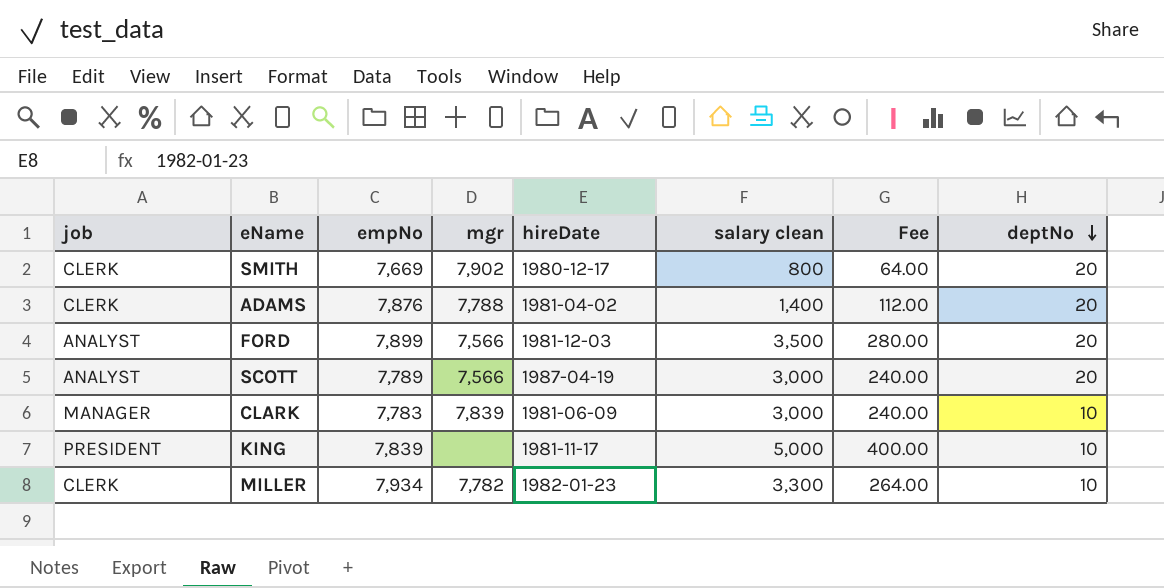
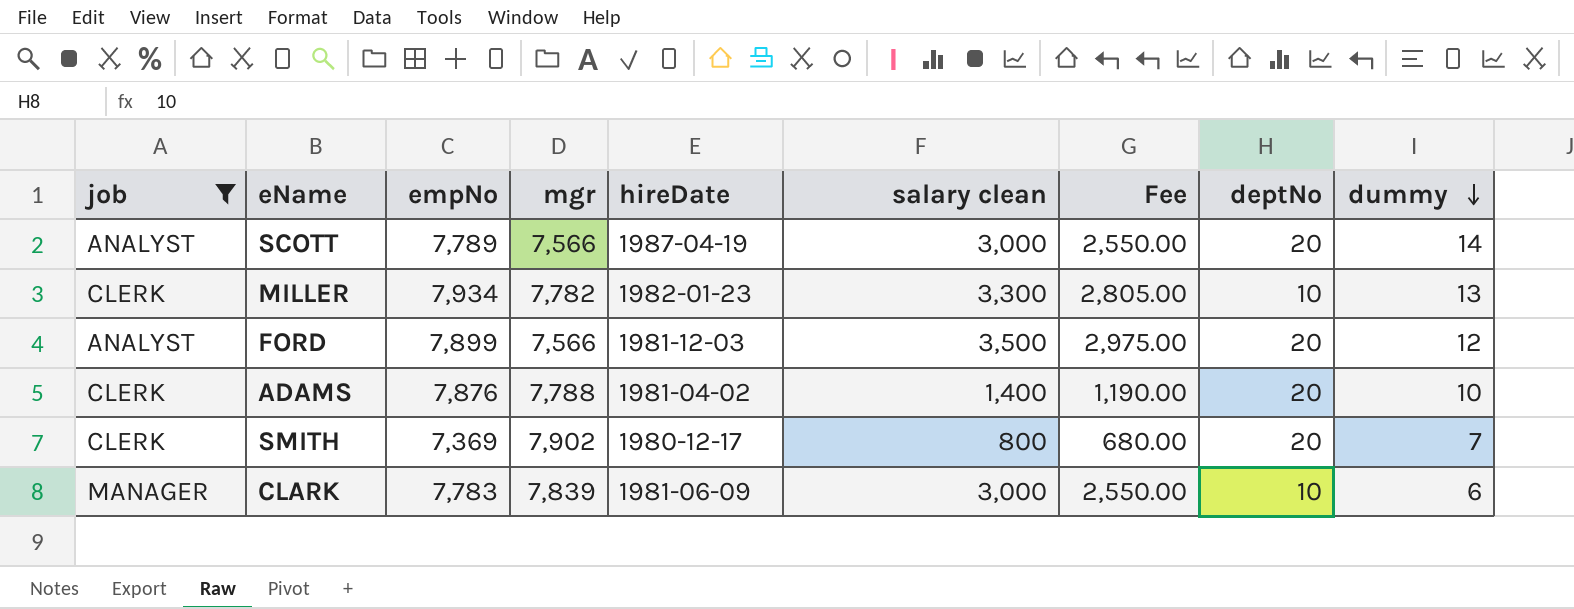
filter: none -> job != PRESIDENT
row order: deptNo descending -> dummy descending
column Fee | formula: [salary clean] * 0.08 -> [salary clean] * 0.85
column dummy | position: none -> 9
SMITH | empNo: 7,669 -> 7,369

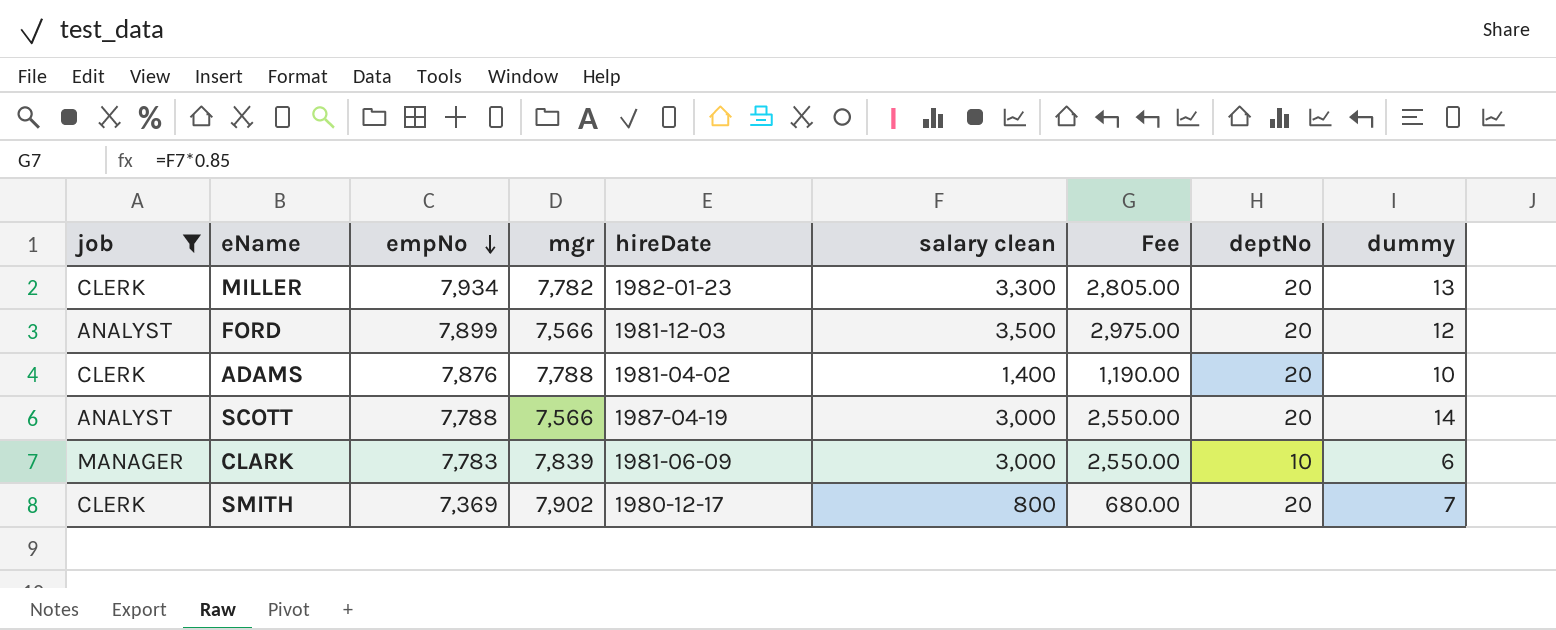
row order: dummy descending -> empNo descending
MILLER | deptNo: 10 -> 20
SCOTT | empNo: 7,789 -> 7,788

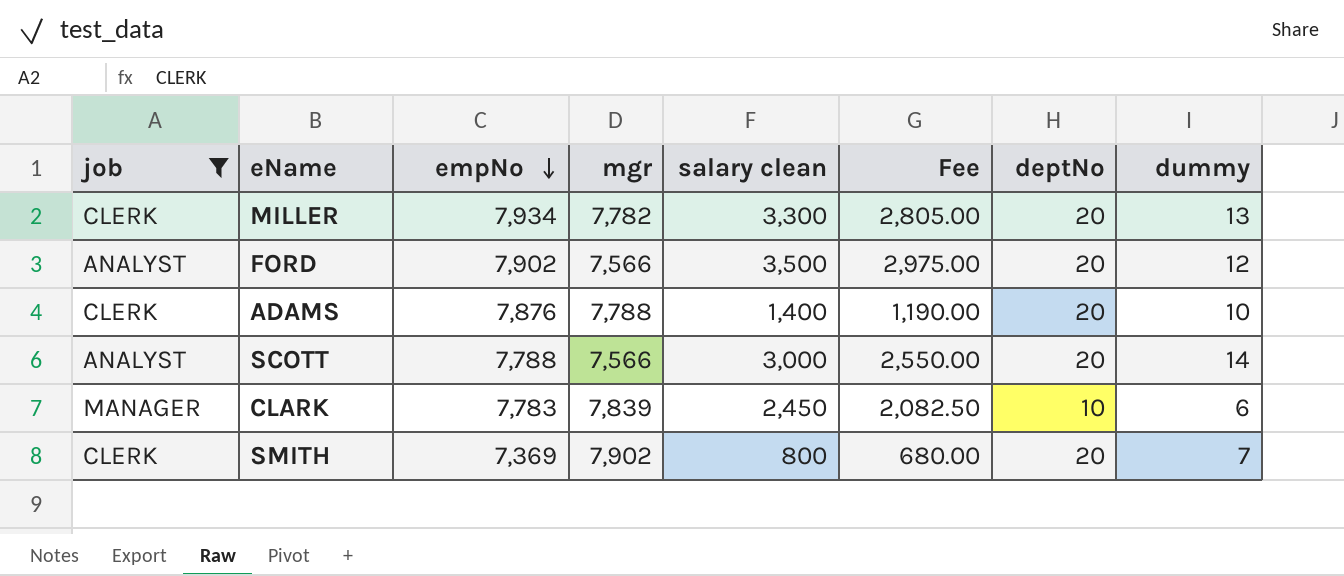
column hireDate | position: 5 -> none
FORD | empNo: 7,899 -> 7,902
CLARK | salary clean: 3,000 -> 2,450
CLARK | Fee: 2,550.00 -> 2,082.50

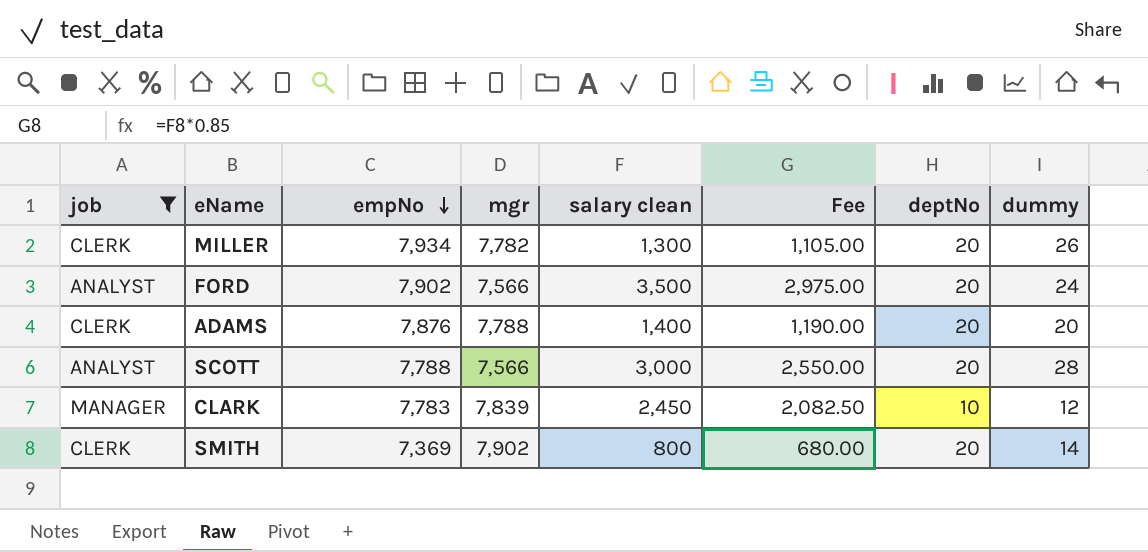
MILLER | salary clean: 3,300 -> 1,300
MILLER | Fee: 2,805.00 -> 1,105.00
MILLER | dummy: 13 -> 26
FORD | dummy: 12 -> 24
ADAMS | dummy: 10 -> 20
SCOTT | dummy: 14 -> 28
CLARK | dummy: 6 -> 12
SMITH | dummy: 7 -> 14

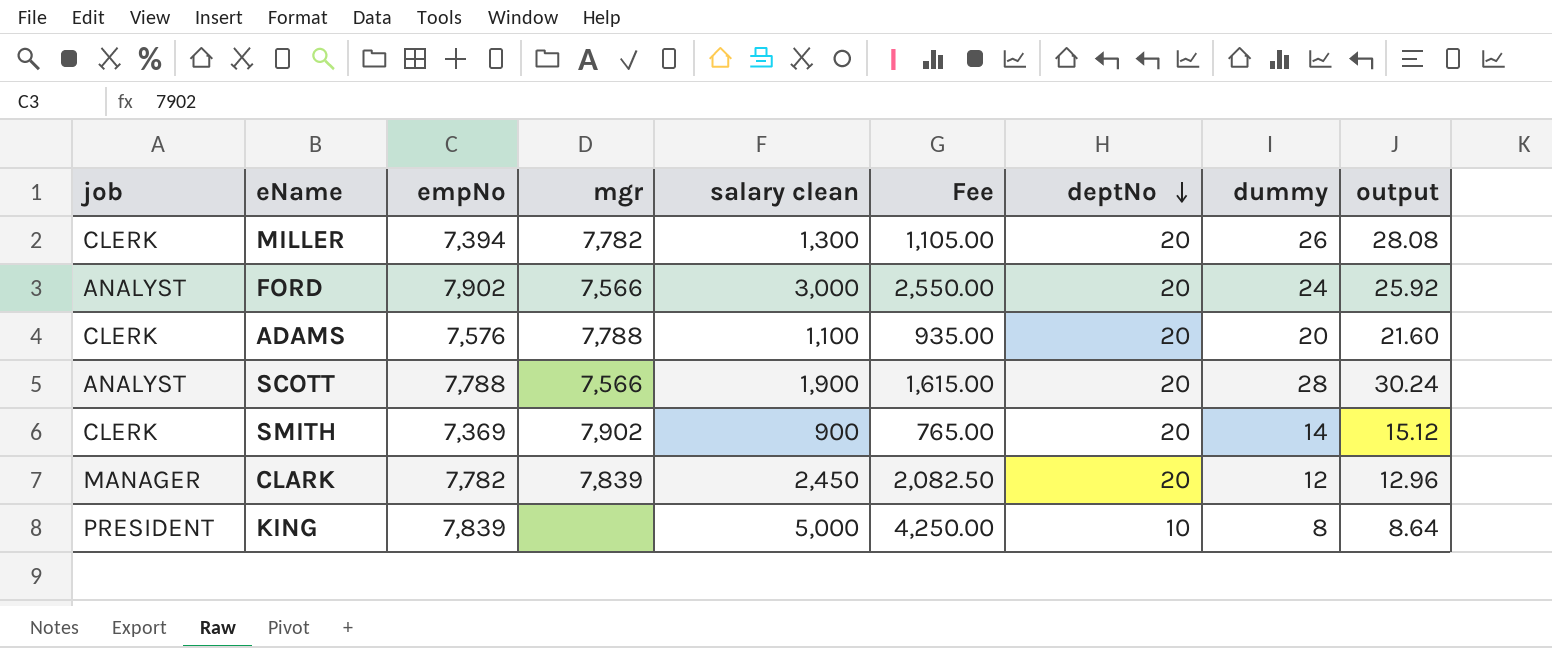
filter: job != PRESIDENT -> none
row order: empNo descending -> deptNo descending
column output | formula: none -> [dummy] * 1.08
MILLER | empNo: 7,934 -> 7,394
FORD | salary clean: 3,500 -> 3,000
FORD | Fee: 2,975.00 -> 2,550.00
ADAMS | empNo: 7,876 -> 7,576
ADAMS | salary clean: 1,400 -> 1,100
ADAMS | Fee: 1,190.00 -> 935.00
SCOTT | salary clean: 3,000 -> 1,900
SCOTT | Fee: 2,550.00 -> 1,615.00
SMITH | salary clean: 800 -> 900
SMITH | Fee: 680.00 -> 765.00
CLARK | empNo: 7,783 -> 7,782
CLARK | deptNo: 10 -> 20

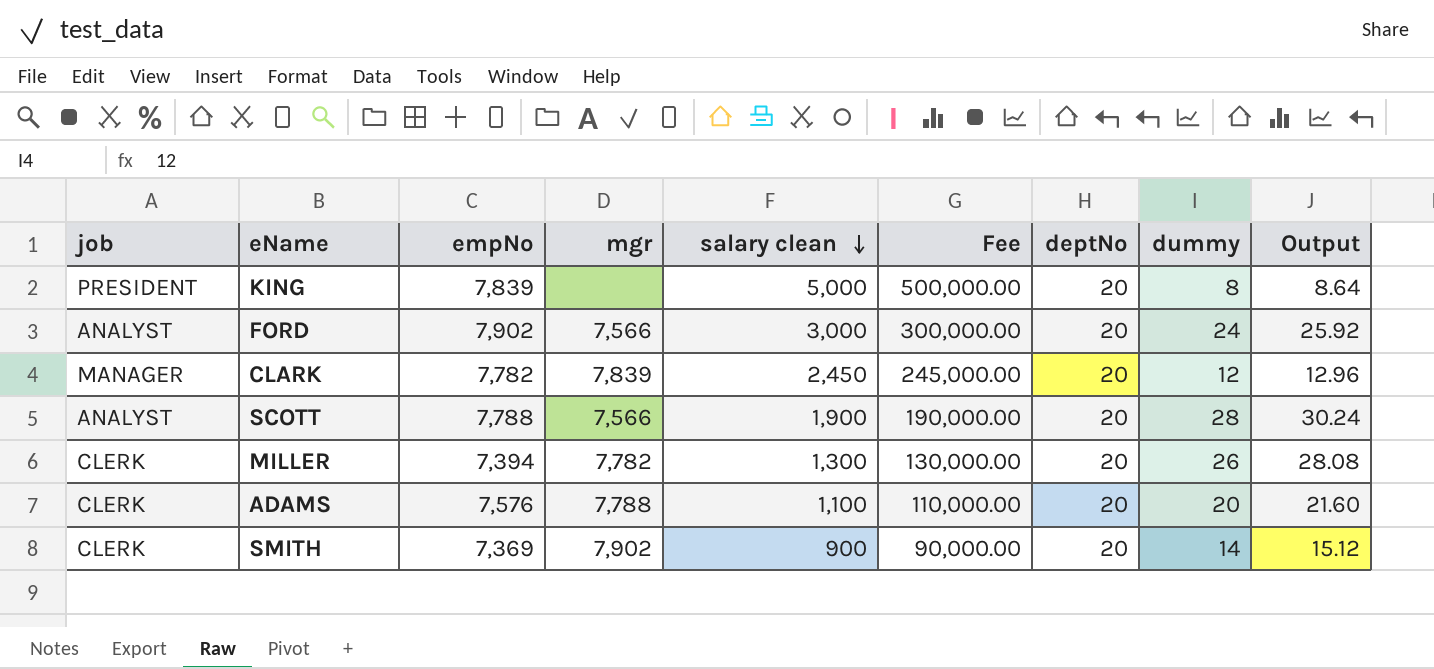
row order: deptNo descending -> salary clean descending
column Fee | formula: [salary clean] * 0.85 -> [salary clean] * 100
column name: output -> Output
KING | deptNo: 10 -> 20

